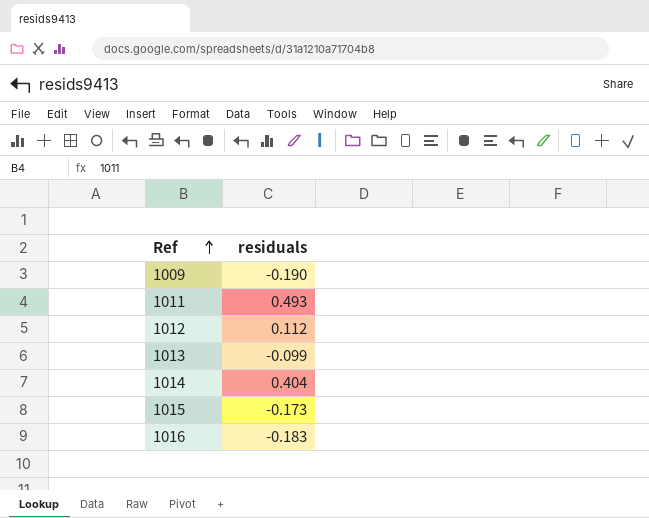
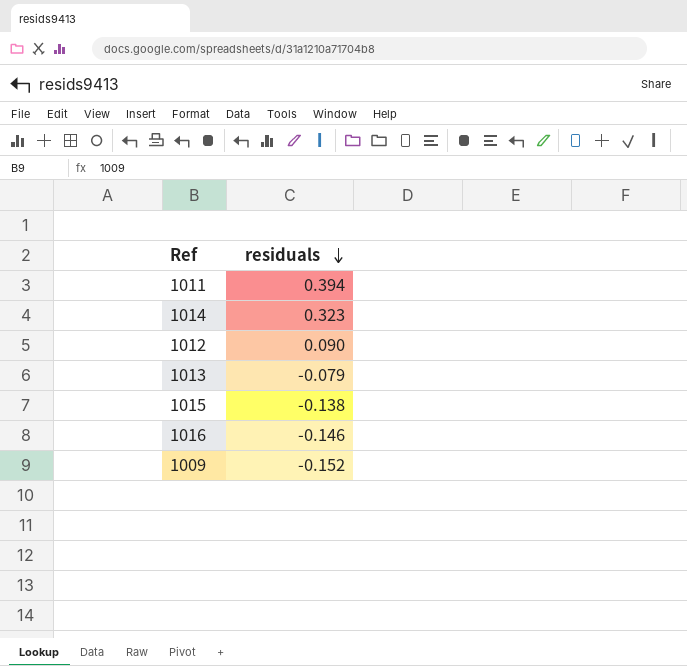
row order: Ref ascending -> residuals descending
1011 | residuals: 0.493 -> 0.394
1014 | residuals: 0.404 -> 0.323
1012 | residuals: 0.112 -> 0.090
1013 | residuals: -0.099 -> -0.079
1015 | residuals: -0.173 -> -0.138
1016 | residuals: -0.183 -> -0.146
1009 | residuals: -0.190 -> -0.152

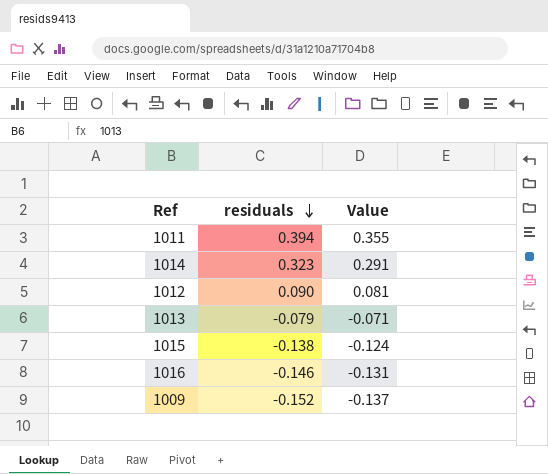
column Value | formula: none -> [residuals] * 0.9

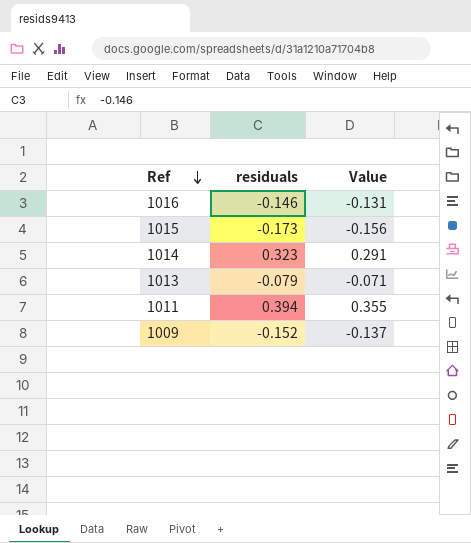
row order: residuals descending -> Ref descending
row 1012: 0.090 | 0.081 -> none
1015 | residuals: -0.138 -> -0.173
1015 | Value: -0.124 -> -0.156

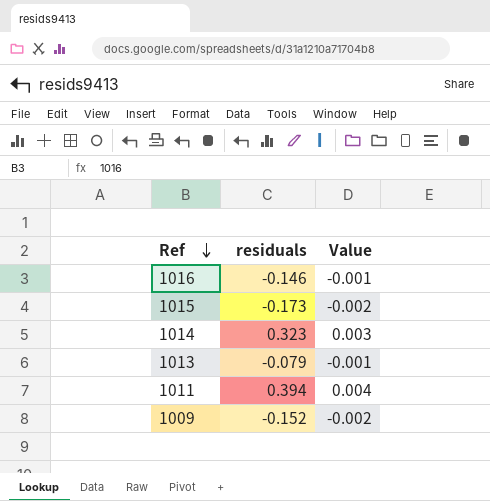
column Value | formula: [residuals] * 0.9 -> [residuals] * 0.01

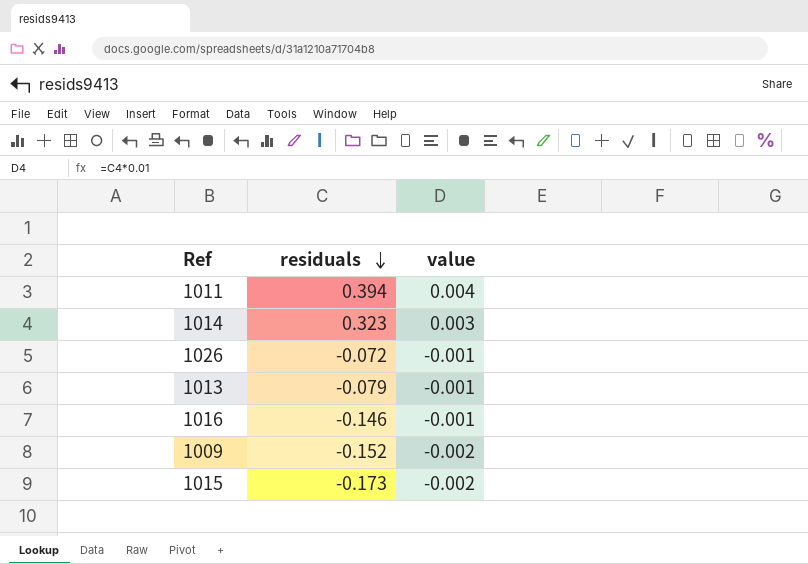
row order: Ref descending -> residuals descending
column name: Value -> value
row 1026: none -> -0.072 | -0.001

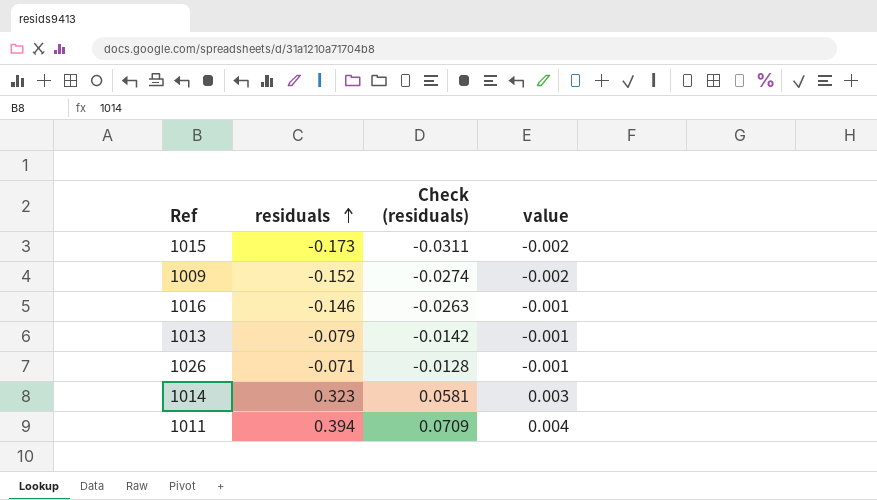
row order: residuals descending -> residuals ascending
column Check (residuals) | formula: none -> [residuals] * 0.18
1026 | residuals: -0.072 -> -0.071

